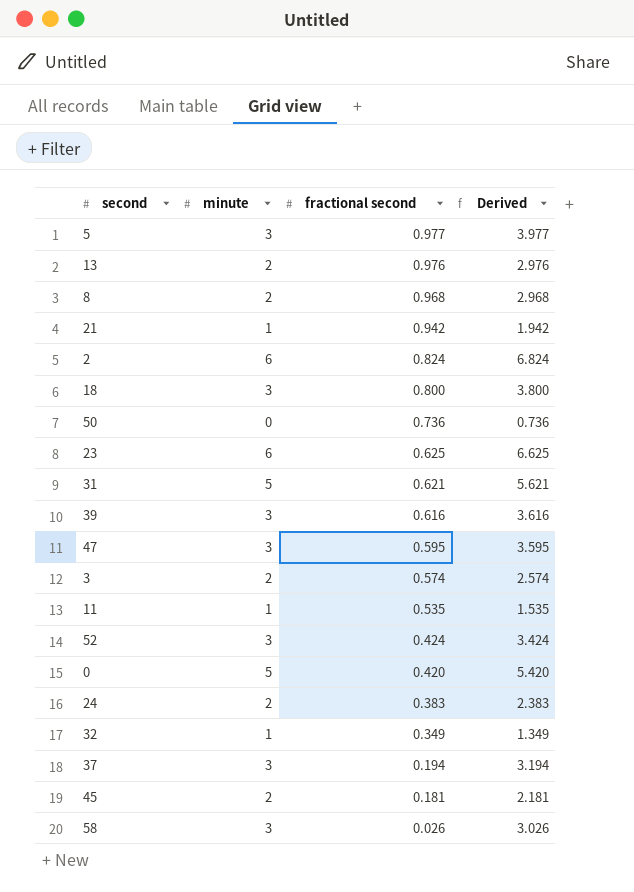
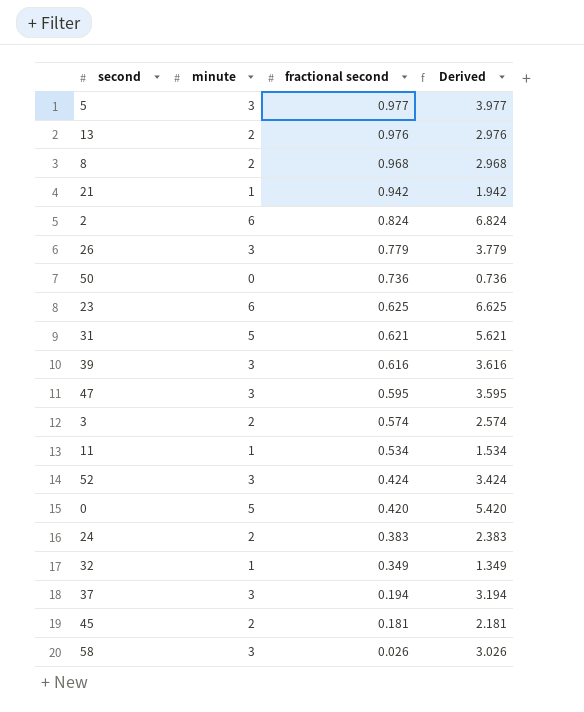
row 18: 3 | 0.800 | 3.800 -> none
row 26: none -> 3 | 0.779 | 3.779
11 | fractional second: 0.535 -> 0.534
11 | Derived: 1.535 -> 1.534

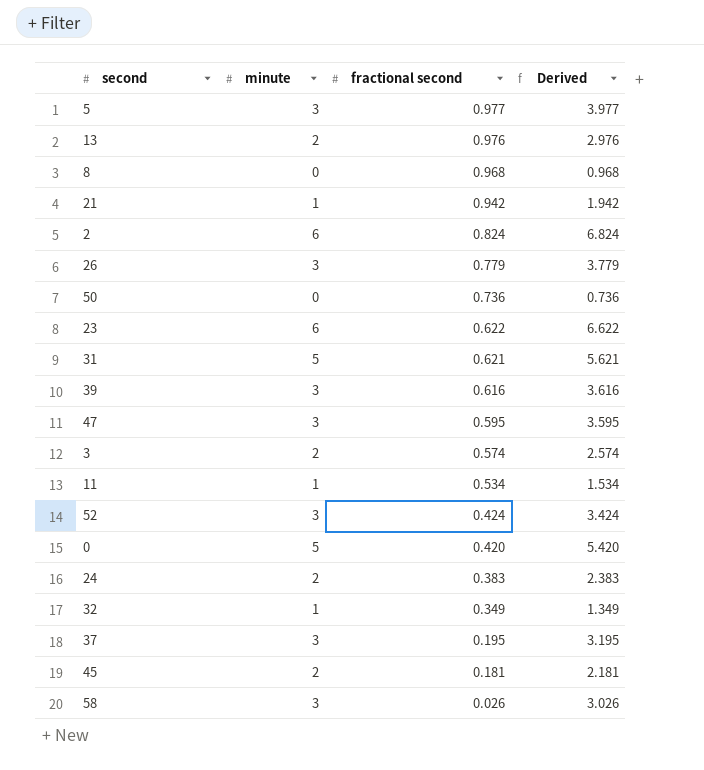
8 | minute: 2 -> 0
8 | Derived: 2.968 -> 0.968
23 | fractional second: 0.625 -> 0.622
23 | Derived: 6.625 -> 6.622
37 | fractional second: 0.194 -> 0.195
37 | Derived: 3.194 -> 3.195

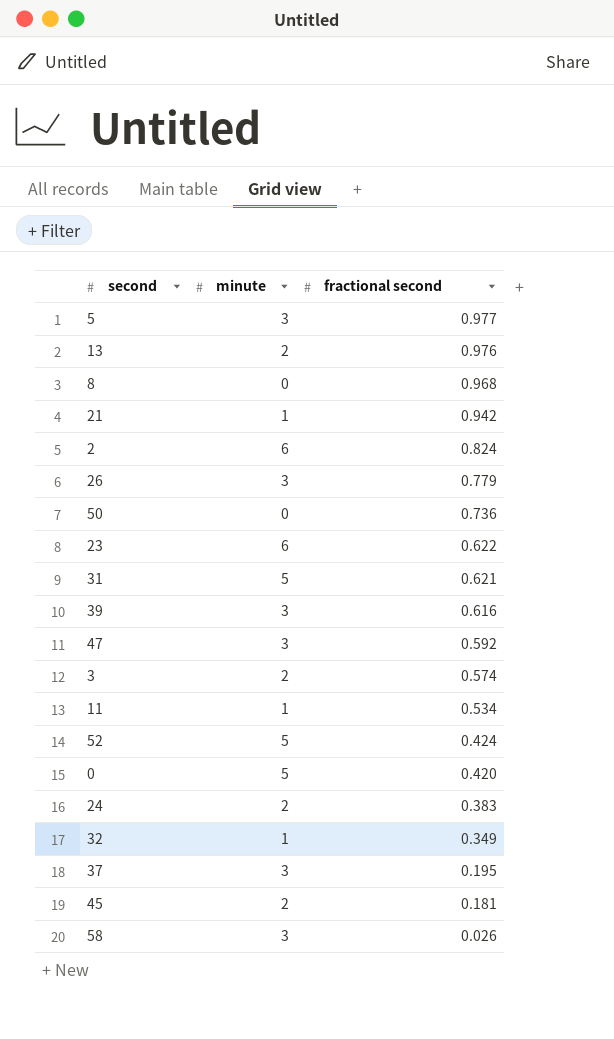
column Derived | formula: [minute] + [fractional second] -> none
47 | fractional second: 0.595 -> 0.592
52 | minute: 3 -> 5

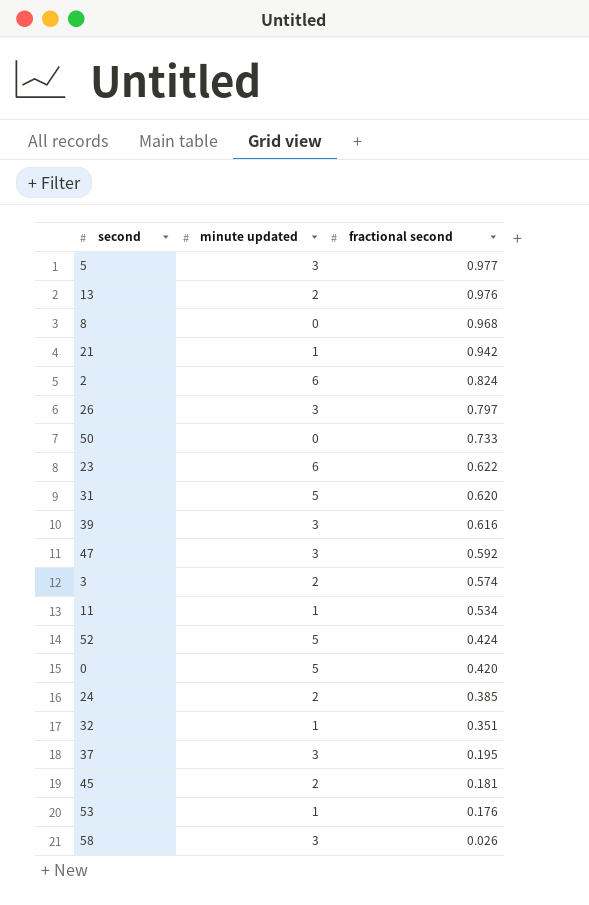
column name: minute -> minute updated
26 | fractional second: 0.779 -> 0.797
50 | fractional second: 0.736 -> 0.733
31 | fractional second: 0.621 -> 0.620
24 | fractional second: 0.383 -> 0.385
32 | fractional second: 0.349 -> 0.351
row 53: none -> 1 | 0.176

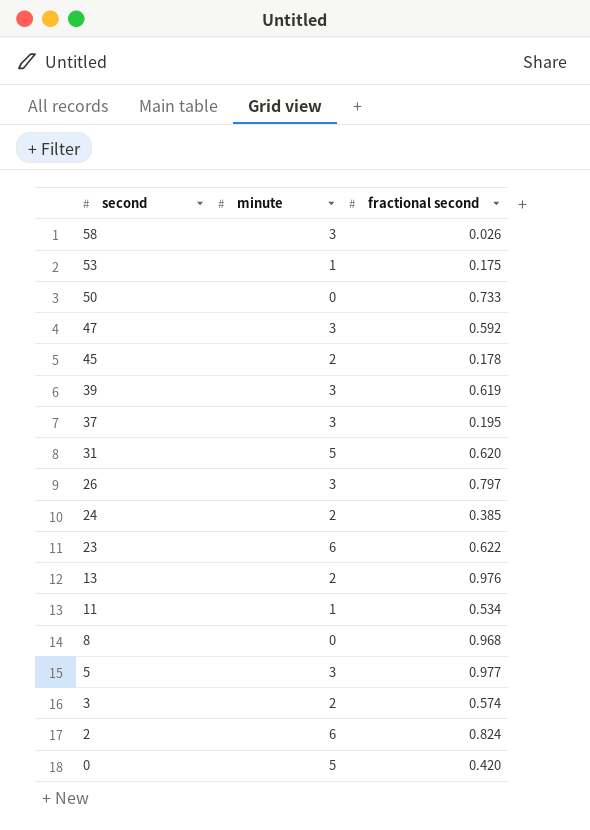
row order: fractional second descending -> second descending
column name: minute updated -> minute
row 21: 1 | 0.942 -> none
row 52: 5 | 0.424 -> none
row 32: 1 | 0.351 -> none
53 | fractional second: 0.176 -> 0.175
45 | fractional second: 0.181 -> 0.178
39 | fractional second: 0.616 -> 0.619

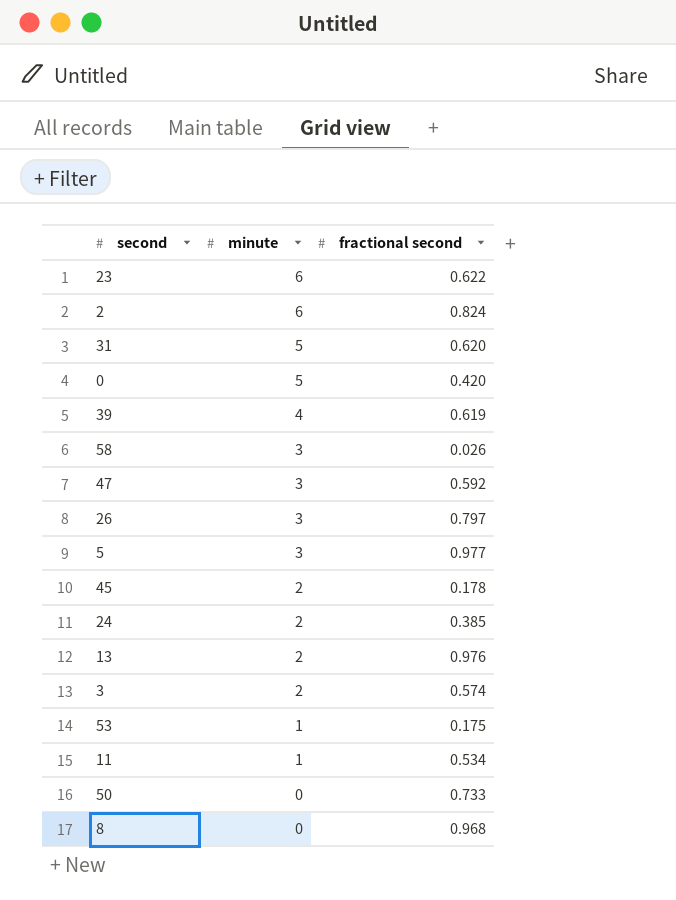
row order: second descending -> minute descending
row 37: 3 | 0.195 -> none
39 | minute: 3 -> 4

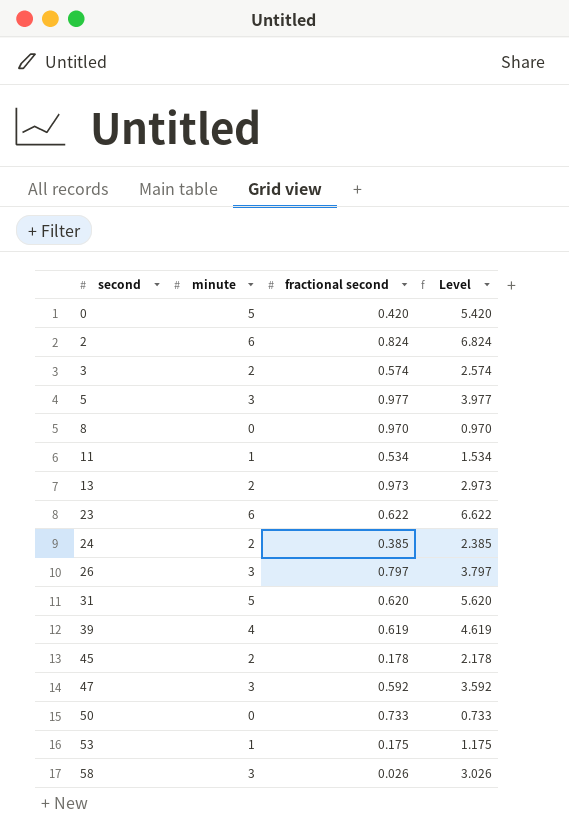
row order: minute descending -> second ascending
column Level | formula: none -> [minute] + [fractional second]
8 | fractional second: 0.968 -> 0.970
13 | fractional second: 0.976 -> 0.973

